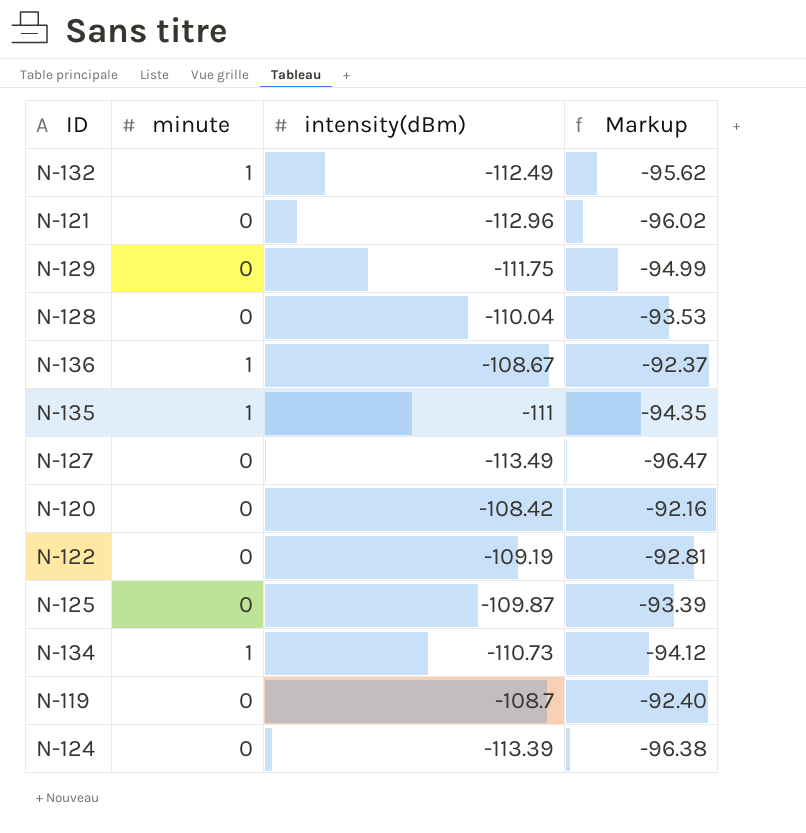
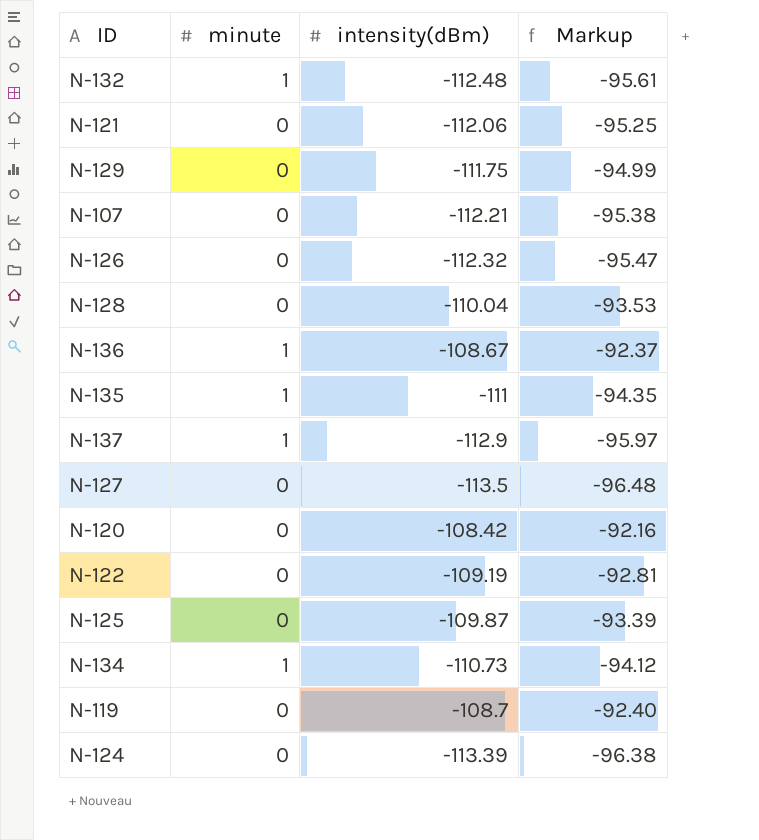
N-132 | intensity(dBm): -112.49 -> -112.48
N-132 | Markup: -95.62 -> -95.61
N-121 | intensity(dBm): -112.96 -> -112.06
N-121 | Markup: -96.02 -> -95.25
row N-107: none -> 0 | -112.21 | -95.38
row N-126: none -> 0 | -112.32 | -95.47
row N-137: none -> 1 | -112.9 | -95.97
N-127 | intensity(dBm): -113.49 -> -113.5
N-127 | Markup: -96.47 -> -96.48

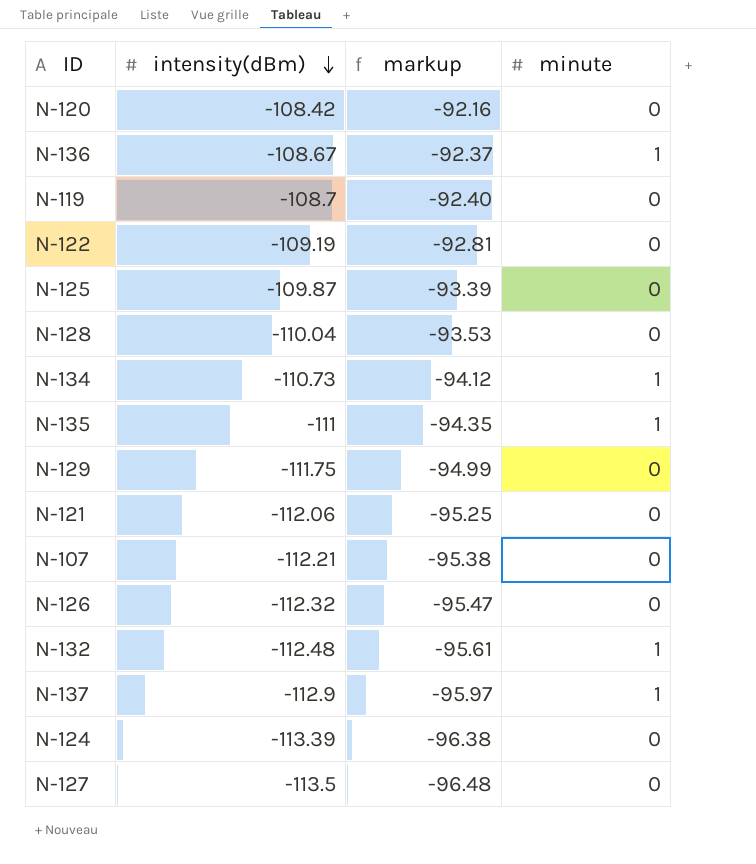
row order: none -> intensity(dBm) descending
column name: Markup -> markup
column minute | position: 2 -> 4

